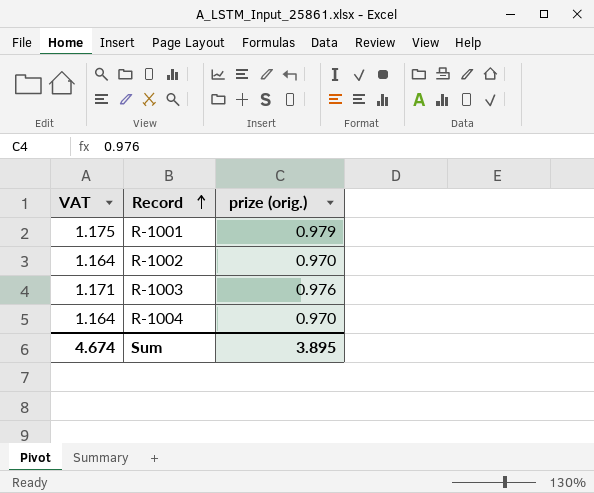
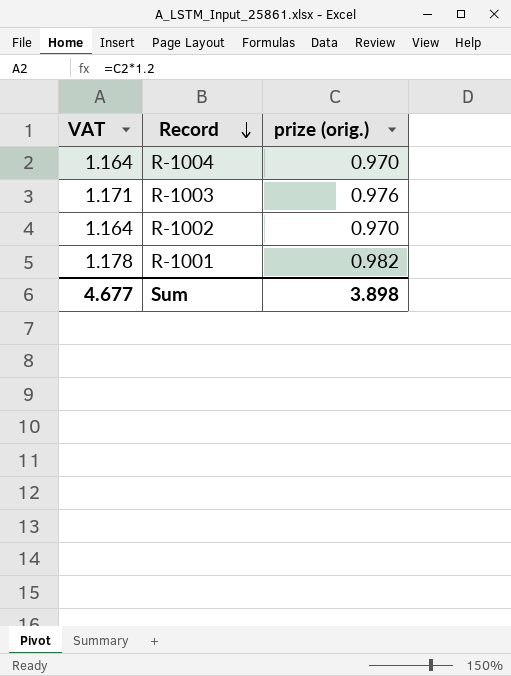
row order: Record ascending -> Record descending
R-1001 | VAT: 1.175 -> 1.178
R-1001 | prize (orig.): 0.979 -> 0.982
Sum | VAT: 4.674 -> 4.677
Sum | prize (orig.): 3.895 -> 3.898

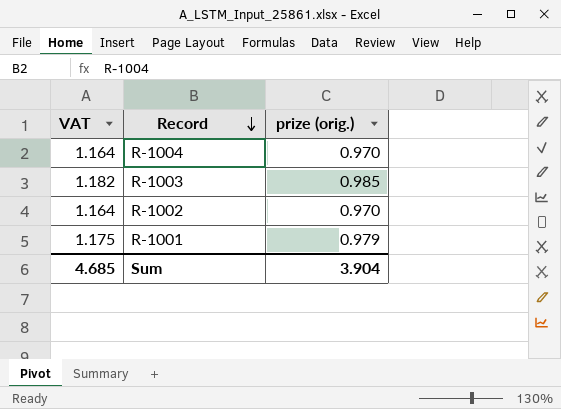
R-1003 | VAT: 1.171 -> 1.182
R-1003 | prize (orig.): 0.976 -> 0.985
R-1001 | VAT: 1.178 -> 1.175
R-1001 | prize (orig.): 0.982 -> 0.979
Sum | VAT: 4.677 -> 4.685
Sum | prize (orig.): 3.898 -> 3.904

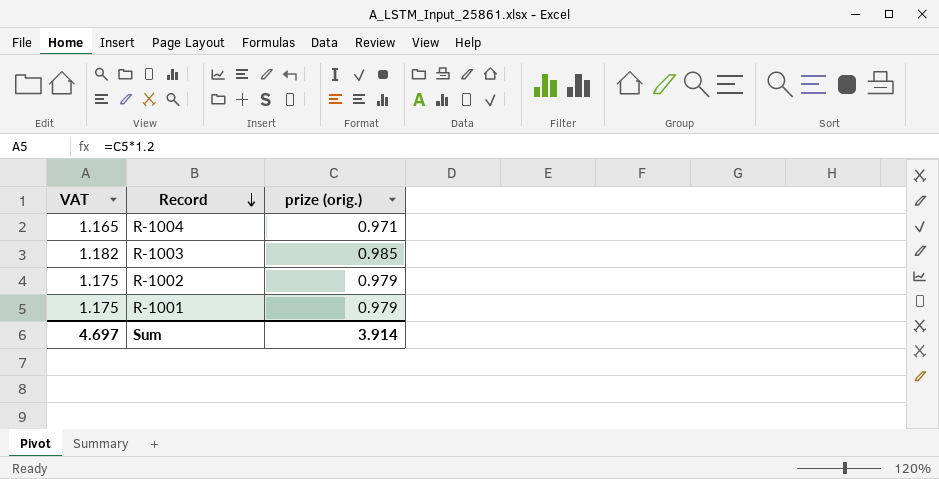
R-1004 | VAT: 1.164 -> 1.165
R-1004 | prize (orig.): 0.970 -> 0.971
R-1002 | VAT: 1.164 -> 1.175
R-1002 | prize (orig.): 0.970 -> 0.979
Sum | VAT: 4.685 -> 4.697
Sum | prize (orig.): 3.904 -> 3.914

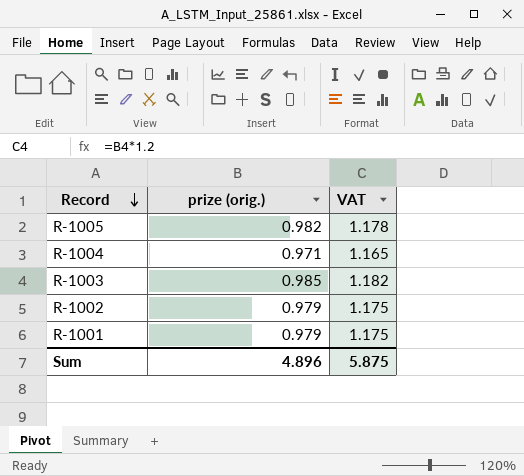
column VAT | position: 1 -> 3
row R-1005: none -> 0.982 | 1.178
Sum | prize (orig.): 3.914 -> 4.896
Sum | VAT: 4.697 -> 5.875

